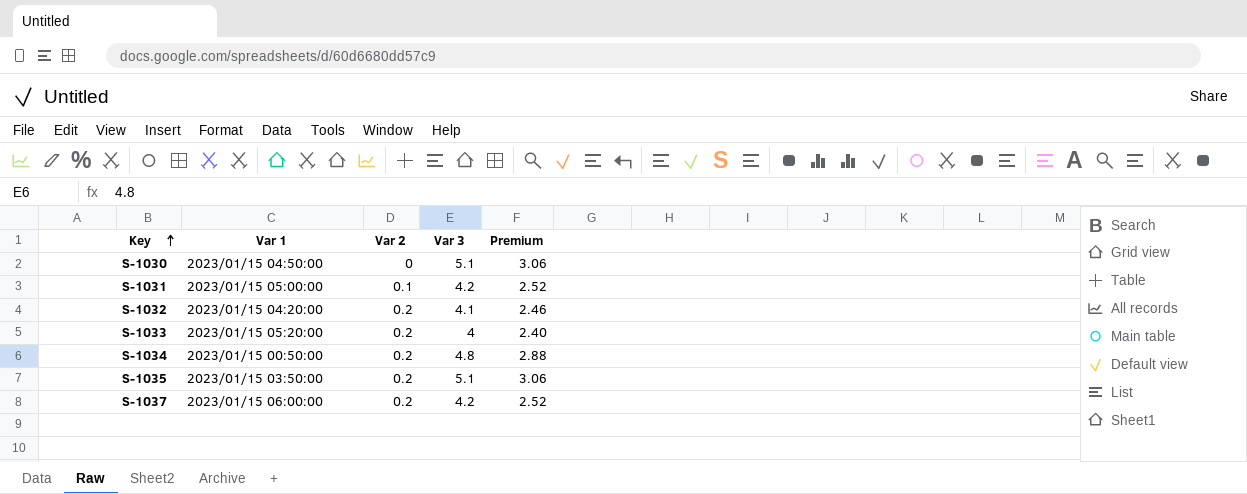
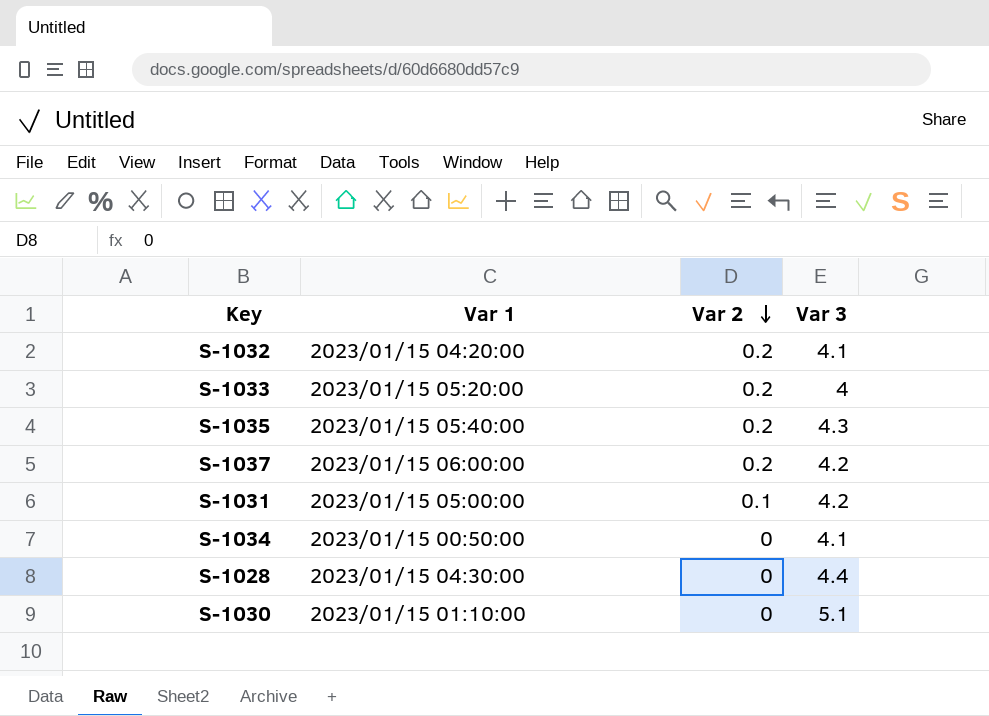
row order: Key ascending -> Var 2 descending
column Premium | formula: [Var 3] * 0.6 -> none
S-1035 | Var 1: 2023/01/15 03:50:00 -> 2023/01/15 05:40:00
S-1035 | Var 3: 5.1 -> 4.3
S-1034 | Var 2: 0.2 -> 0
S-1034 | Var 3: 4.8 -> 4.1
row S-1028: none -> 2023/01/15 04:30:00 | 0 | 4.4
S-1030 | Var 1: 2023/01/15 04:50:00 -> 2023/01/15 01:10:00

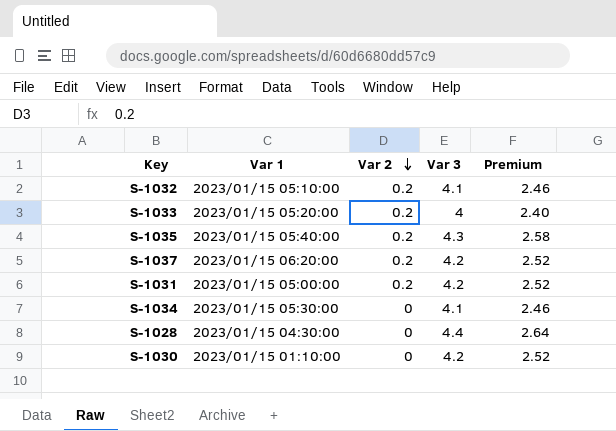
column Premium | formula: none -> [Var 3] * 0.6
S-1032 | Var 1: 2023/01/15 04:20:00 -> 2023/01/15 05:10:00
S-1037 | Var 1: 2023/01/15 06:00:00 -> 2023/01/15 06:20:00
S-1031 | Var 2: 0.1 -> 0.2
S-1034 | Var 1: 2023/01/15 00:50:00 -> 2023/01/15 05:30:00
S-1030 | Var 3: 5.1 -> 4.2

